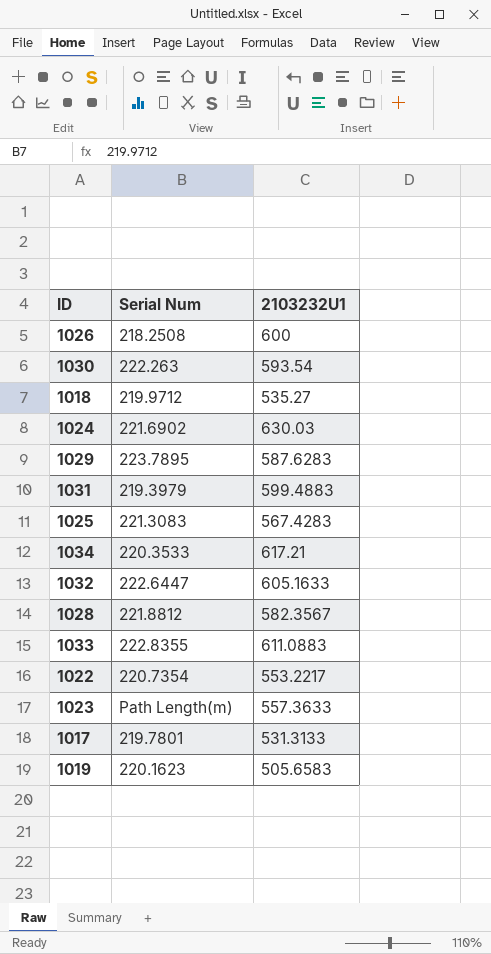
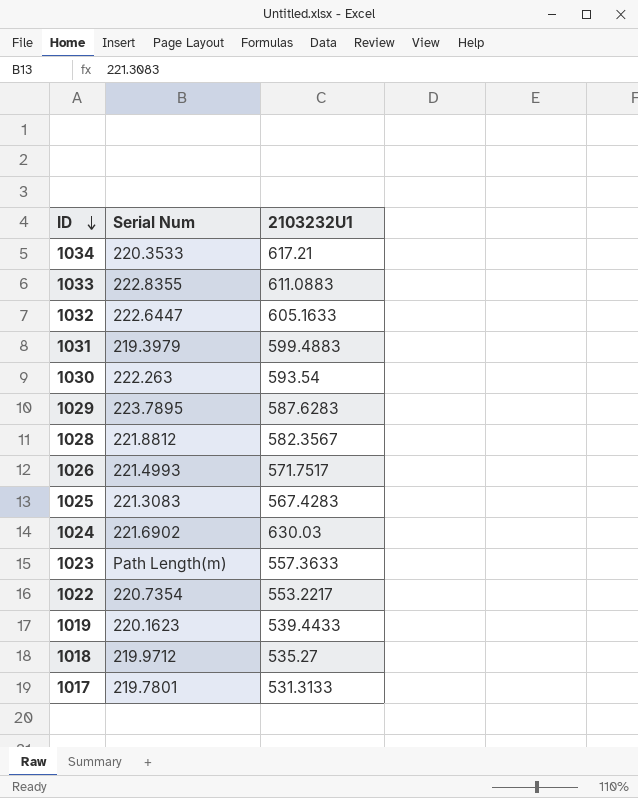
row order: none -> ID descending
1026 | Serial Num: 218.2508 -> 221.4993
1026 | 2103232U1: 600 -> 571.7517
1019 | 2103232U1: 505.6583 -> 539.4433

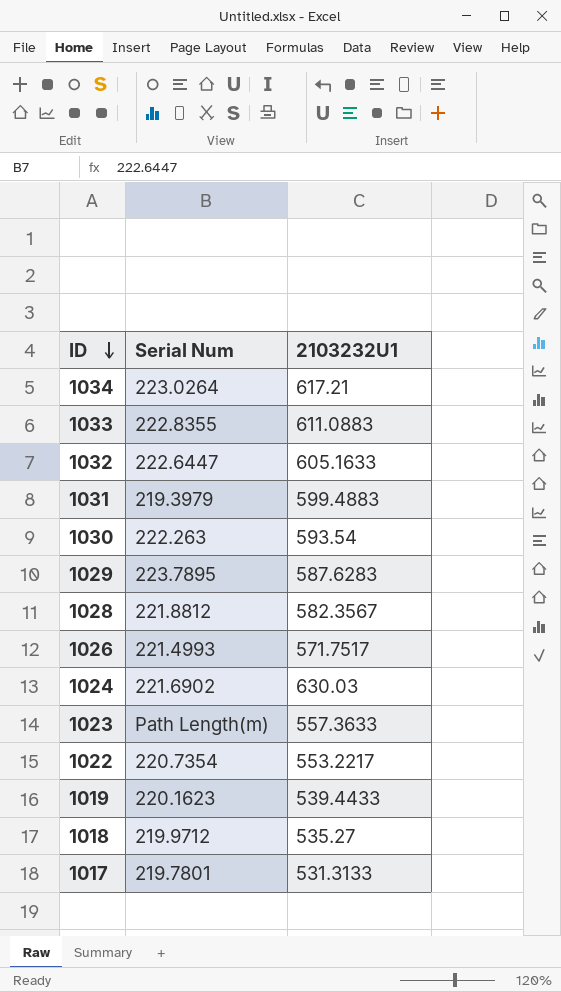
row 1025: 221.3083 | 567.4283 -> none
1034 | Serial Num: 220.3533 -> 223.0264

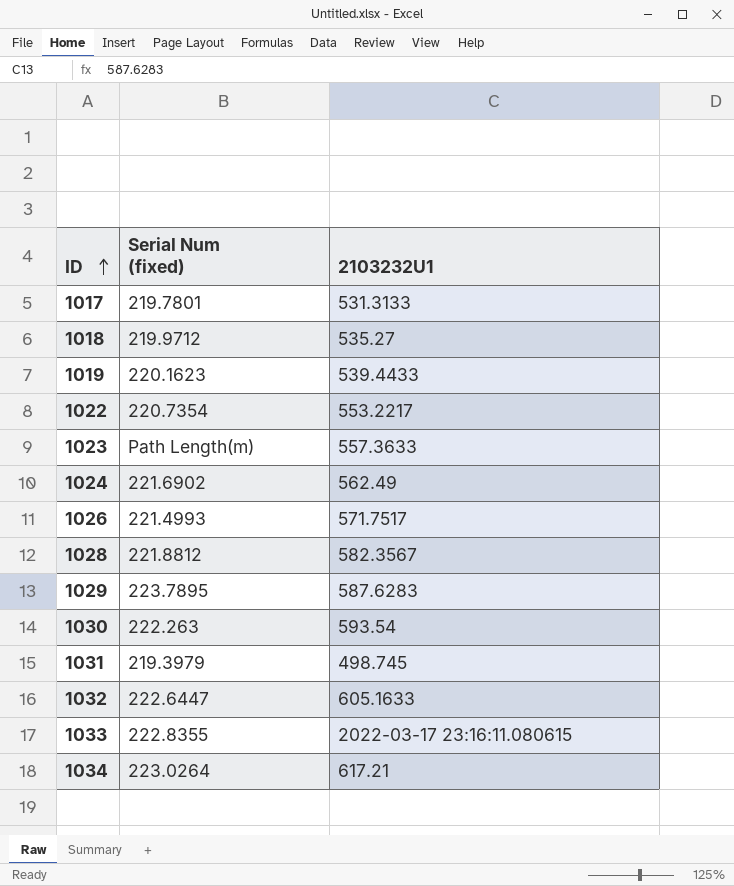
row order: ID descending -> ID ascending
column name: Serial Num -> Serial Num (fixed)
1024 | 2103232U1: 630.03 -> 562.49
1031 | 2103232U1: 599.4883 -> 498.745
1033 | 2103232U1: 611.0883 -> 2022-03-17 23:16:11.080615

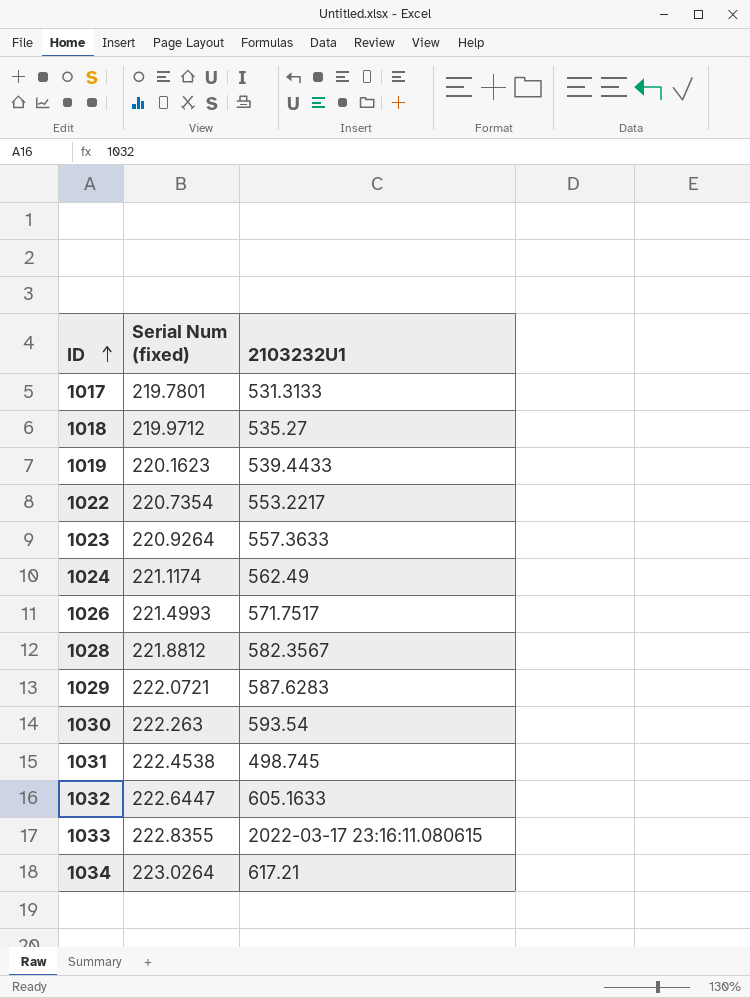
1023 | Serial Num (fixed): Path Length(m) -> 220.9264
1024 | Serial Num (fixed): 221.6902 -> 221.1174
1029 | Serial Num (fixed): 223.7895 -> 222.0721
1031 | Serial Num (fixed): 219.3979 -> 222.4538

